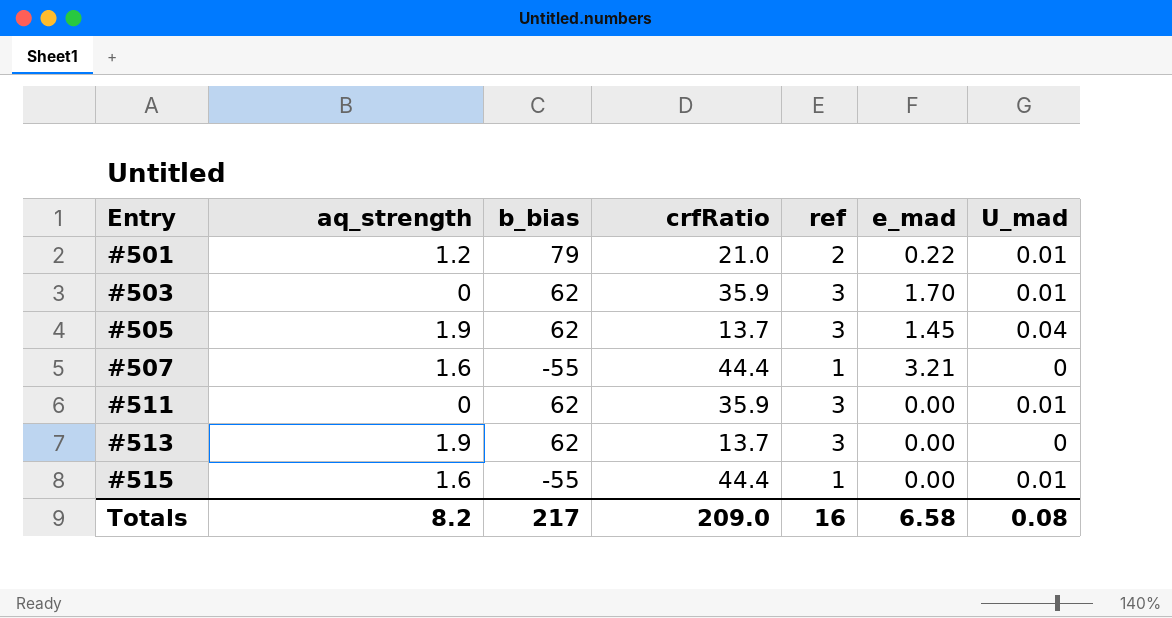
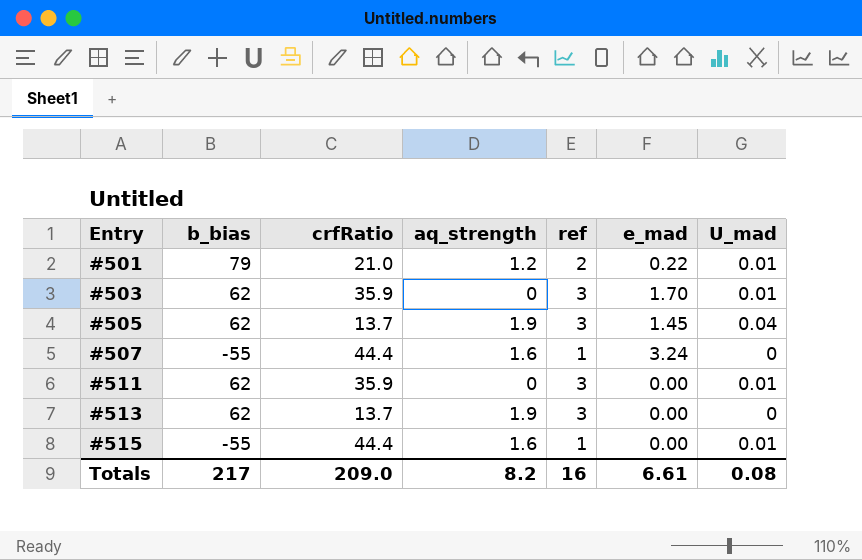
column aq_strength | position: 2 -> 4
#507 | e_mad: 3.21 -> 3.24
Totals | e_mad: 6.58 -> 6.61

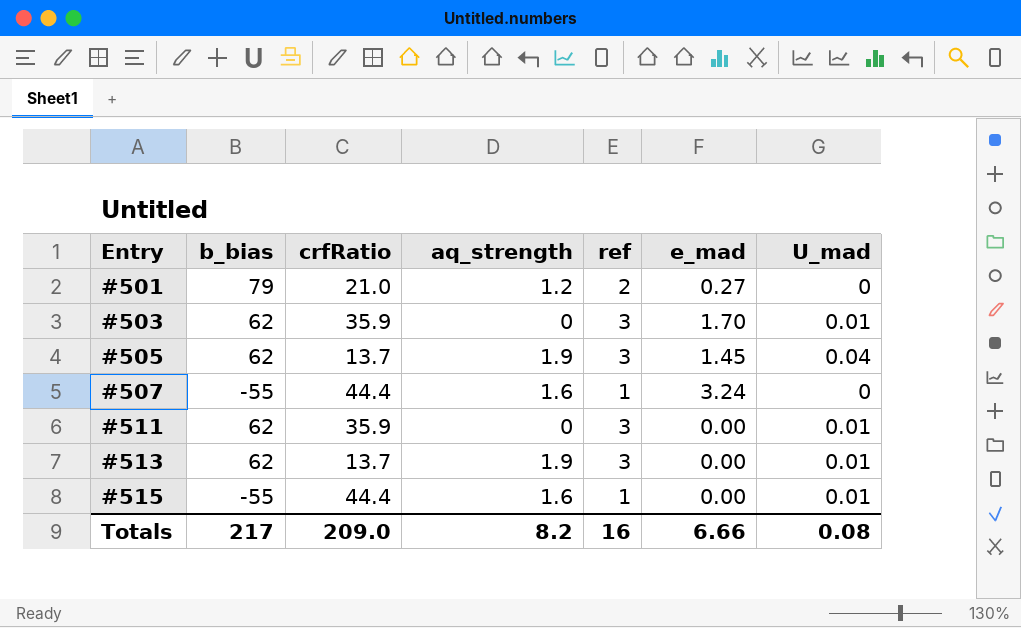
#501 | e_mad: 0.22 -> 0.27
#501 | U_mad: 0.01 -> 0
#513 | U_mad: 0 -> 0.01
Totals | e_mad: 6.61 -> 6.66

